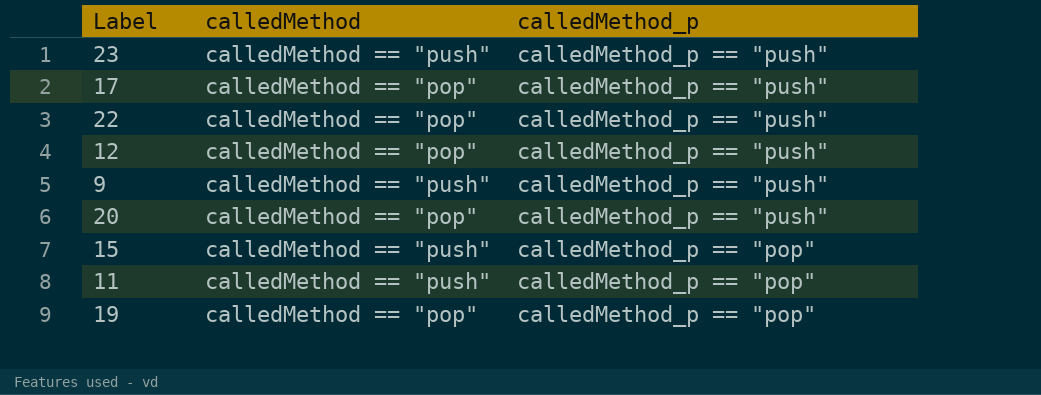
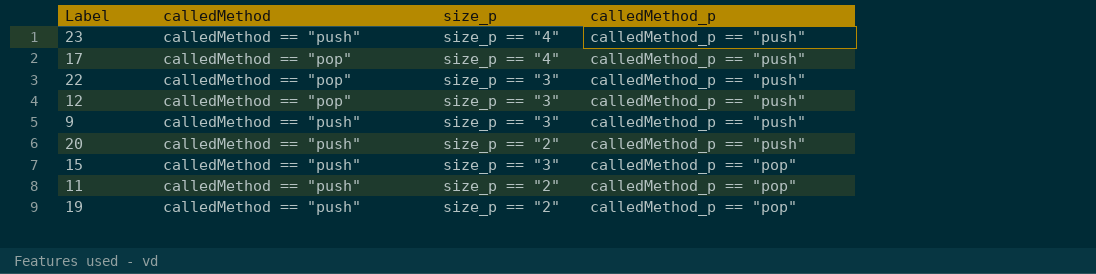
column size_p | position: none -> 3
20 | calledMethod: calledMethod == "pop" -> calledMethod == "push"
19 | calledMethod: calledMethod == "pop" -> calledMethod == "push"

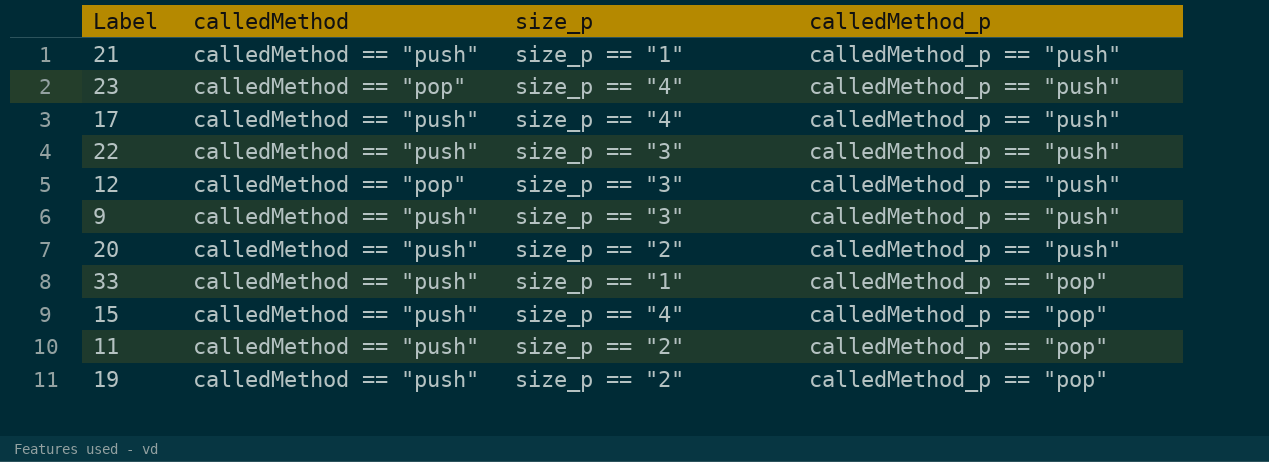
row 21: none -> calledMethod == "push" | size_p == "1" | calledMethod_p == "push"
23 | calledMethod: calledMethod == "push" -> calledMethod == "pop"
17 | calledMethod: calledMethod == "pop" -> calledMethod == "push"
22 | calledMethod: calledMethod == "pop" -> calledMethod == "push"
row 33: none -> calledMethod == "push" | size_p == "1" | calledMethod_p == "pop"
15 | size_p: size_p == "3" -> size_p == "4"

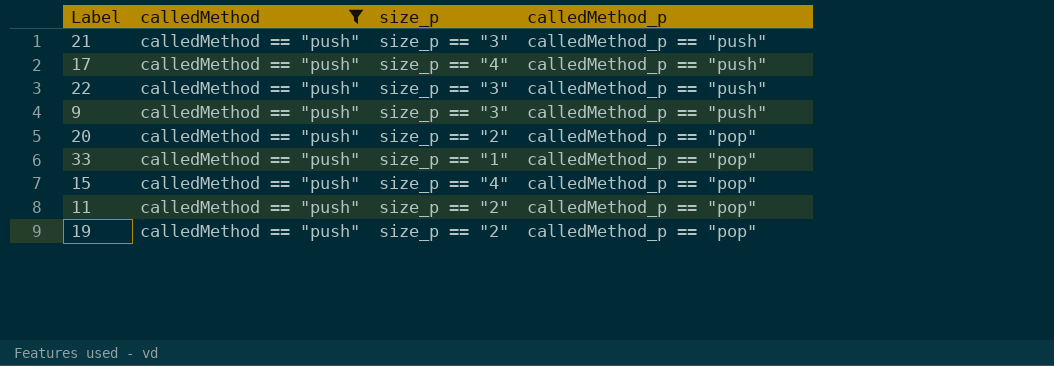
filter: none -> calledMethod = calledMethod == "push"
21 | size_p: size_p == "1" -> size_p == "3"
20 | calledMethod_p: calledMethod_p == "push" -> calledMethod_p == "pop"

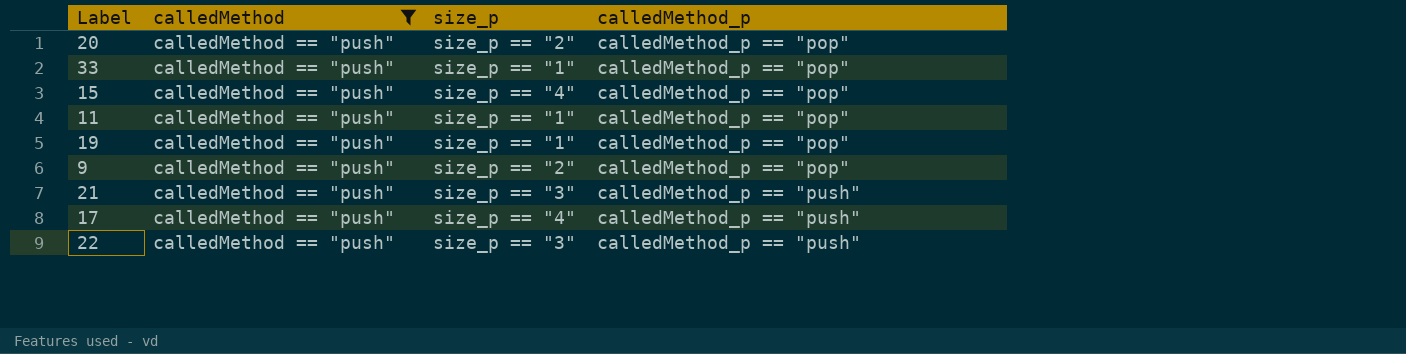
row order: calledMethod_p descending -> calledMethod_p ascending
11 | size_p: size_p == "2" -> size_p == "1"
19 | size_p: size_p == "2" -> size_p == "1"
9 | size_p: size_p == "3" -> size_p == "2"
9 | calledMethod_p: calledMethod_p == "push" -> calledMethod_p == "pop"

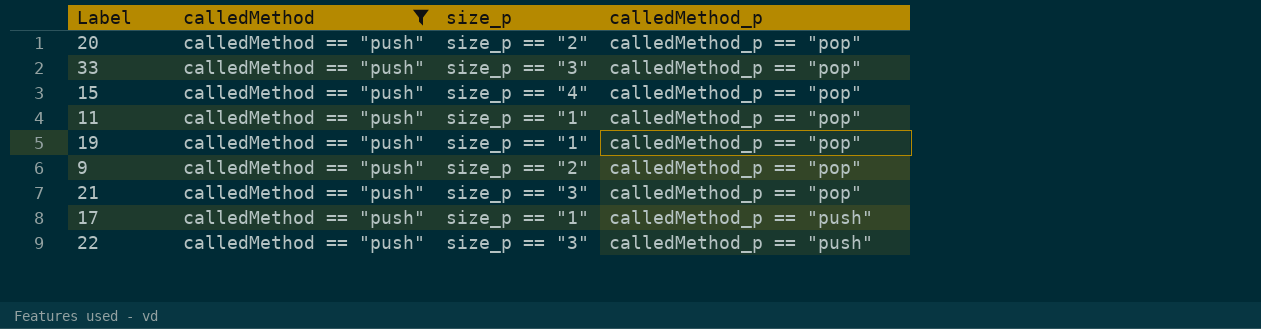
33 | size_p: size_p == "1" -> size_p == "3"
21 | calledMethod_p: calledMethod_p == "push" -> calledMethod_p == "pop"
17 | size_p: size_p == "4" -> size_p == "1"

